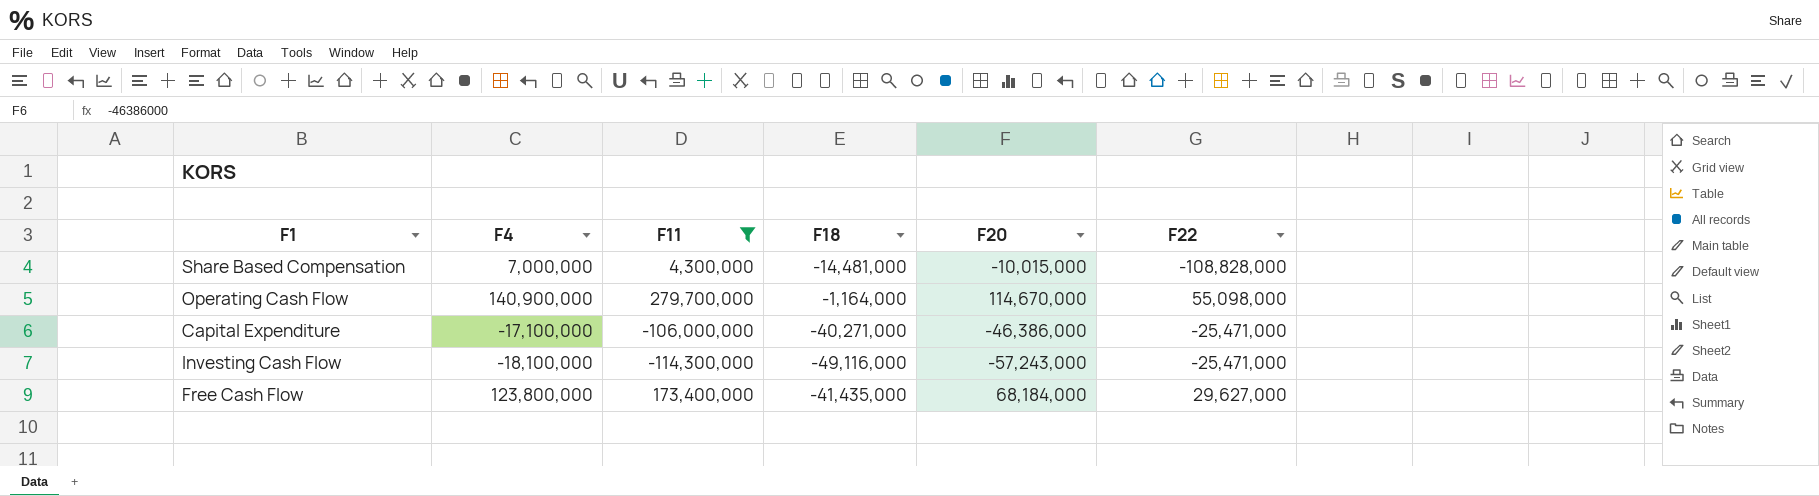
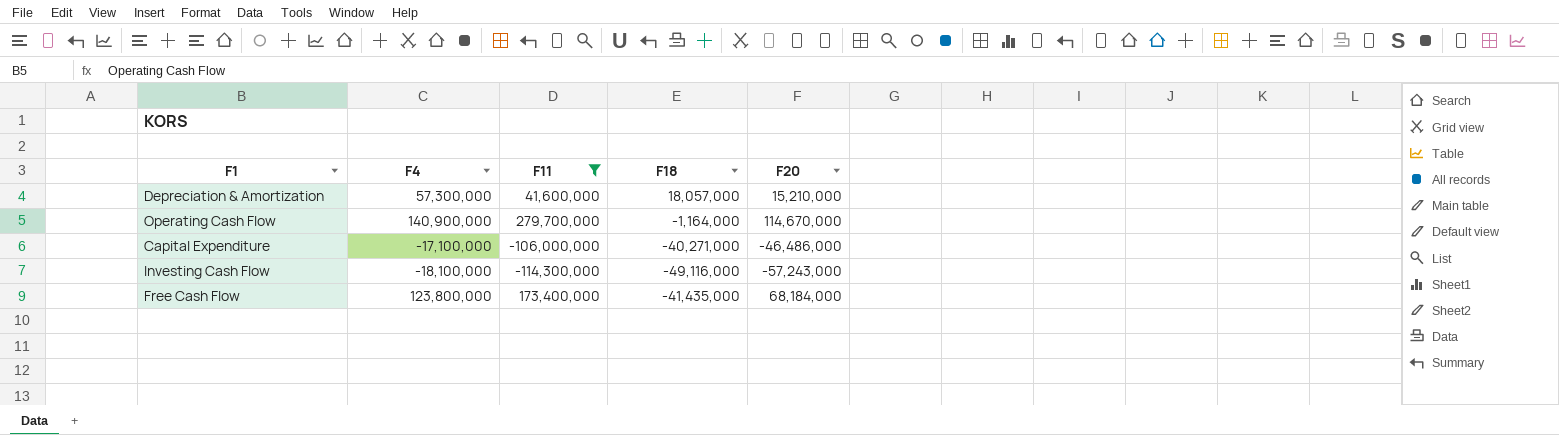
column F22 | position: 6 -> none
row Share Based Compensation: 7,000,000 | 4,300,000 | -14,481,000 | -10,015,000 | -108,828,000 -> none
row Depreciation & Amortization: none -> 57,300,000 | 41,600,000 | 18,057,000 | 15,210,000
Capital Expenditure | F20: -46,386,000 -> -46,486,000

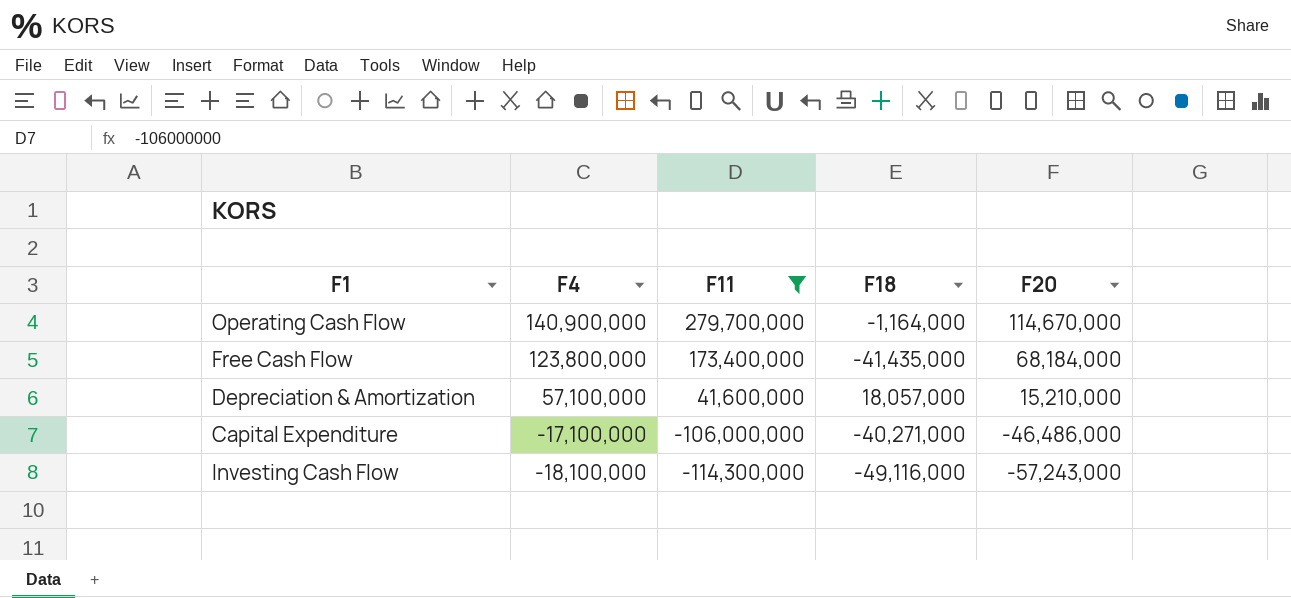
row order: none -> F4 descending
Depreciation & Amortization | F4: 57,300,000 -> 57,100,000

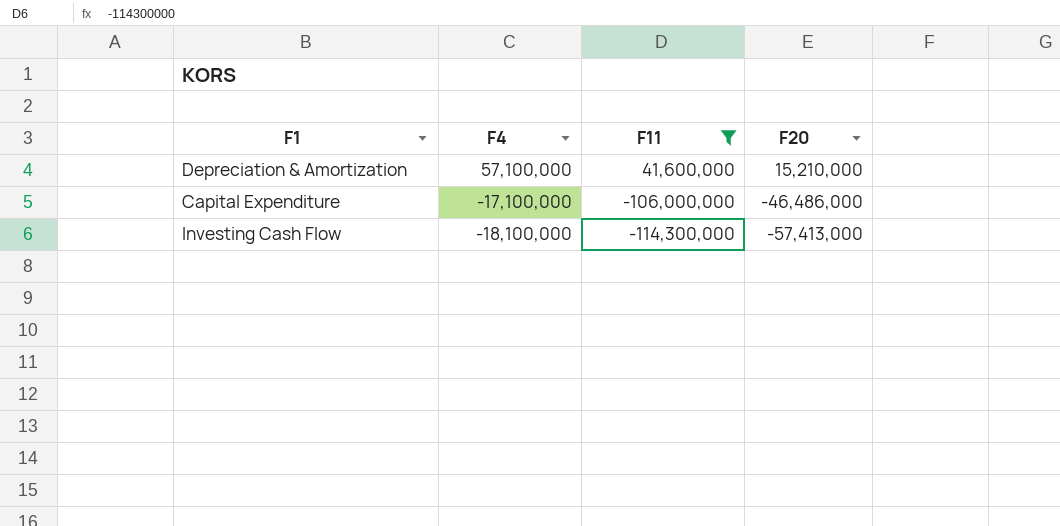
column F18 | position: 4 -> none
row Operating Cash Flow: 140,900,000 | 279,700,000 | -1,164,000 | 114,670,000 -> none
row Free Cash Flow: 123,800,000 | 173,400,000 | -41,435,000 | 68,184,000 -> none
Investing Cash Flow | F20: -57,243,000 -> -57,413,000

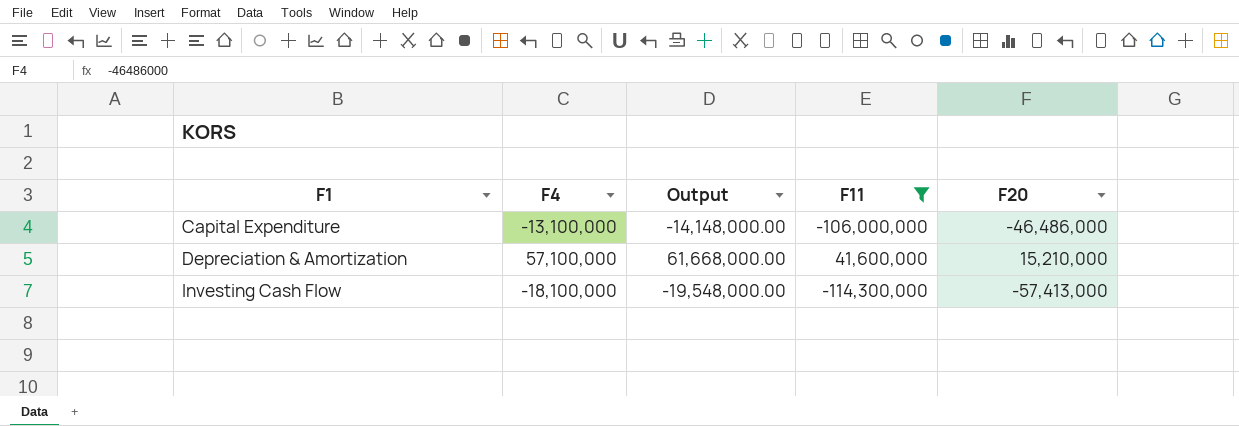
row order: F4 descending -> F1 ascending
column Output | formula: none -> [F4] * 1.08
Capital Expenditure | F4: -17,100,000 -> -13,100,000

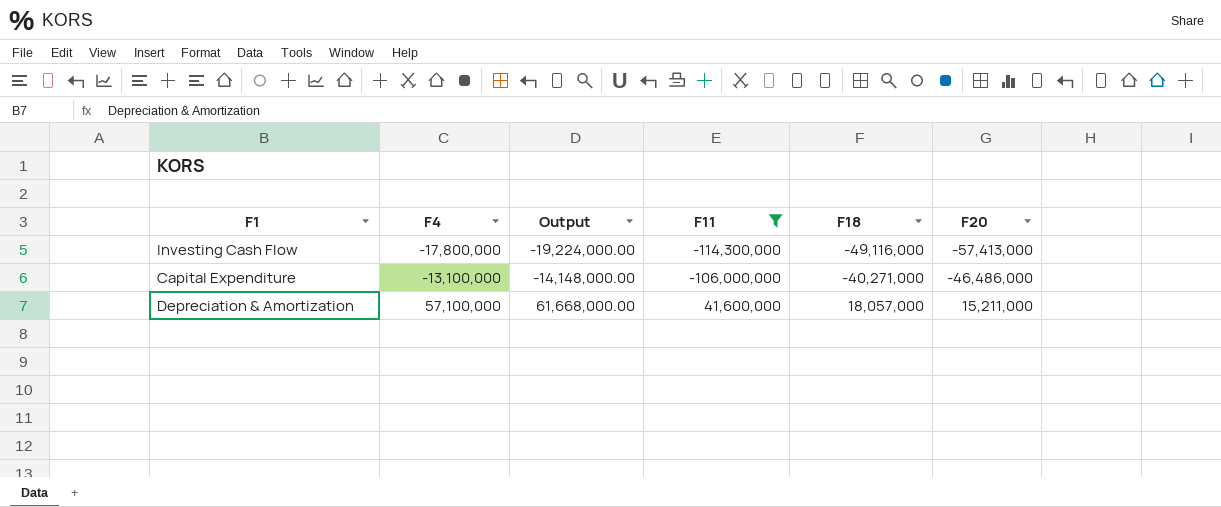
row order: F1 ascending -> F4 ascending
column F18 | position: none -> 5
Investing Cash Flow | F4: -18,100,000 -> -17,800,000
Investing Cash Flow | Output: -19,548,000.00 -> -19,224,000.00
Depreciation & Amortization | F20: 15,210,000 -> 15,211,000

